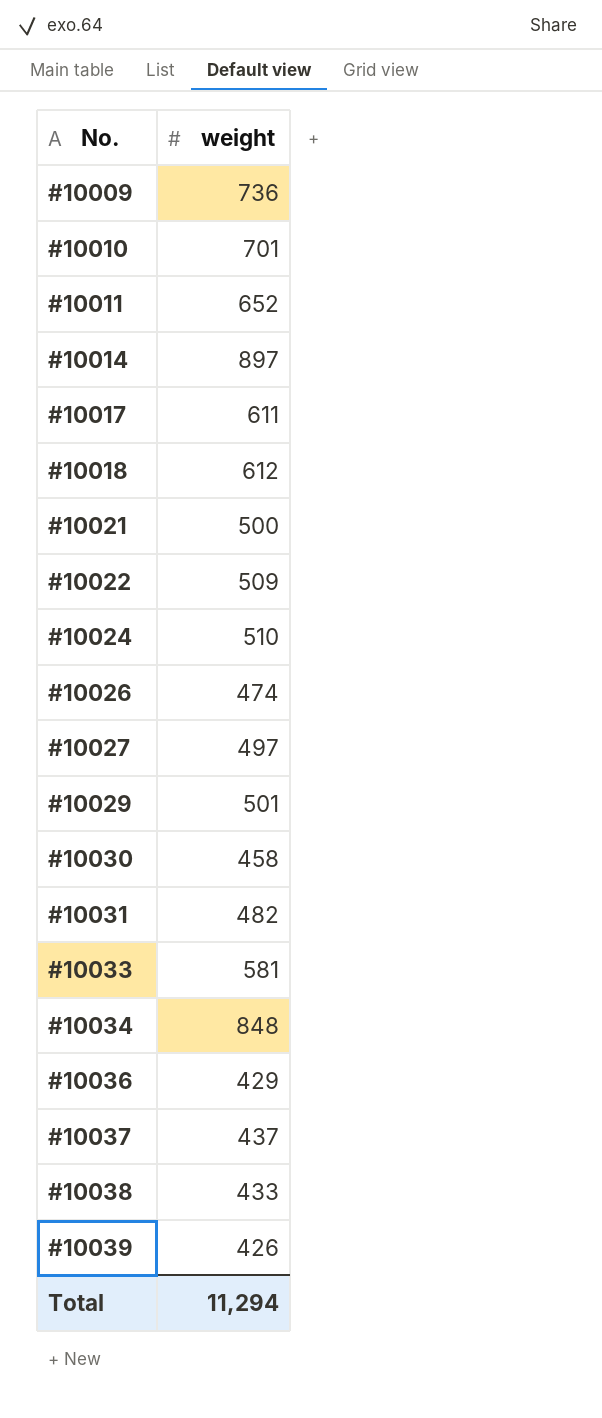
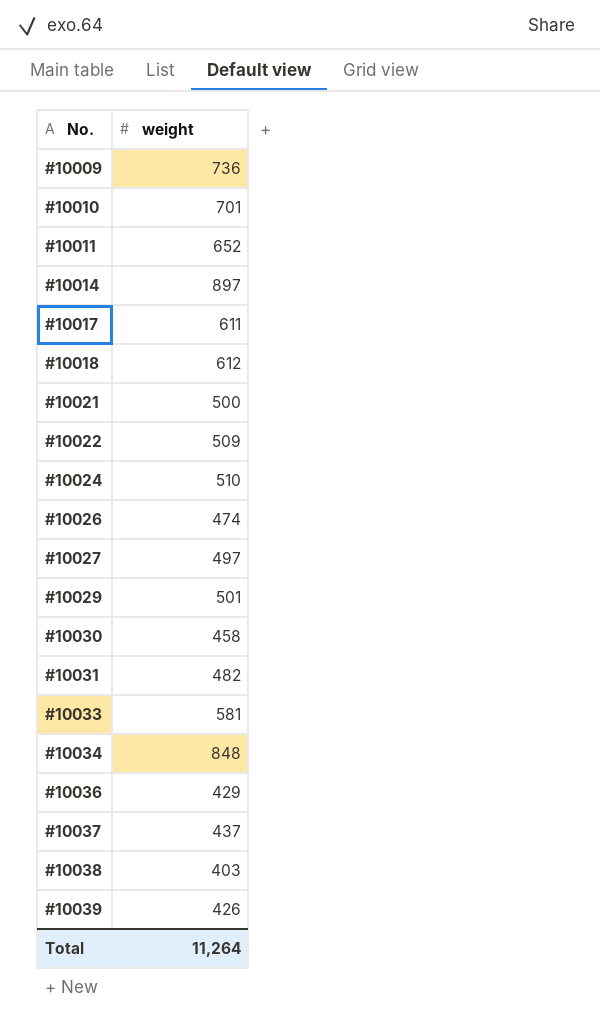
#10038 | weight: 433 -> 403
Total | weight: 11,294 -> 11,264

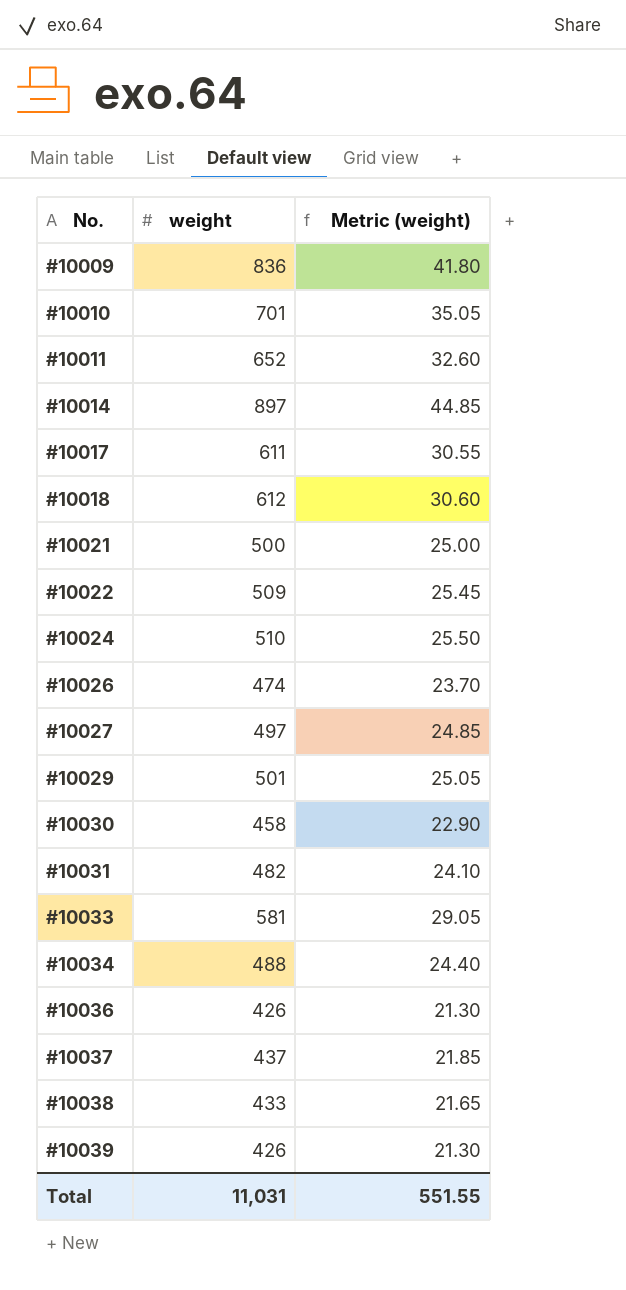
column Metric (weight) | formula: none -> [weight] * 0.05
#10009 | weight: 736 -> 836
#10034 | weight: 848 -> 488
#10036 | weight: 429 -> 426
#10038 | weight: 403 -> 433
Total | weight: 11,264 -> 11,031

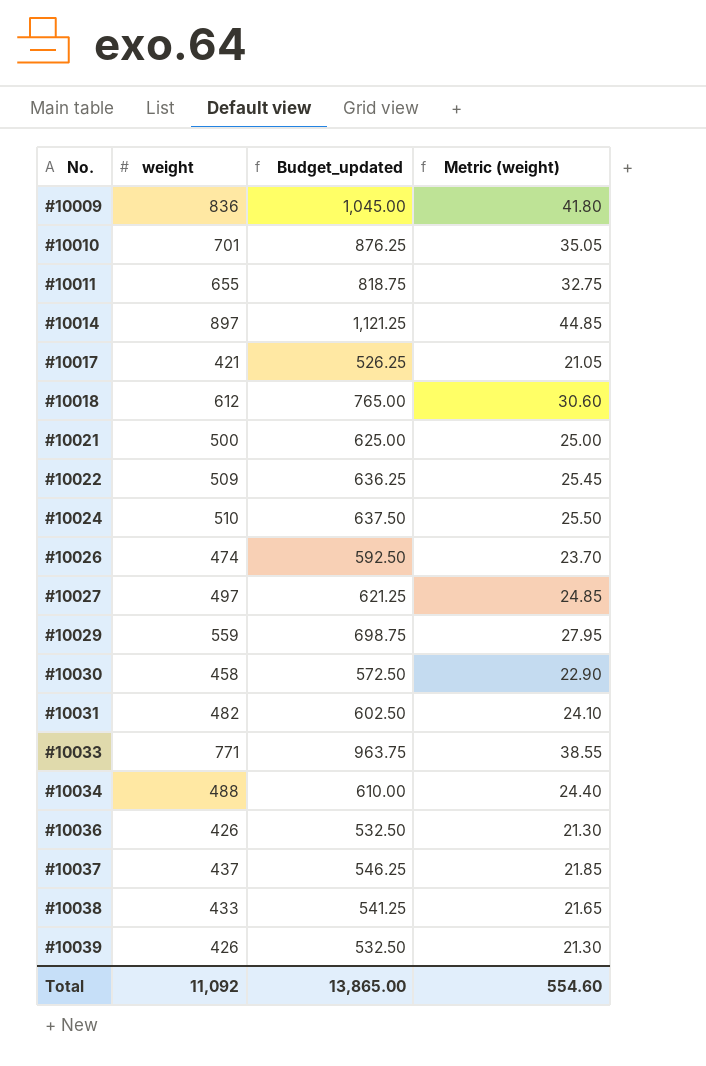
column Budget_updated | formula: none -> [weight] * 1.25
#10011 | weight: 652 -> 655
#10011 | Metric (weight): 32.60 -> 32.75
#10017 | weight: 611 -> 421
#10017 | Metric (weight): 30.55 -> 21.05
#10029 | weight: 501 -> 559
#10029 | Metric (weight): 25.05 -> 27.95
#10033 | weight: 581 -> 771
#10033 | Metric (weight): 29.05 -> 38.55
Total | weight: 11,031 -> 11,092
Total | Metric (weight): 551.55 -> 554.60

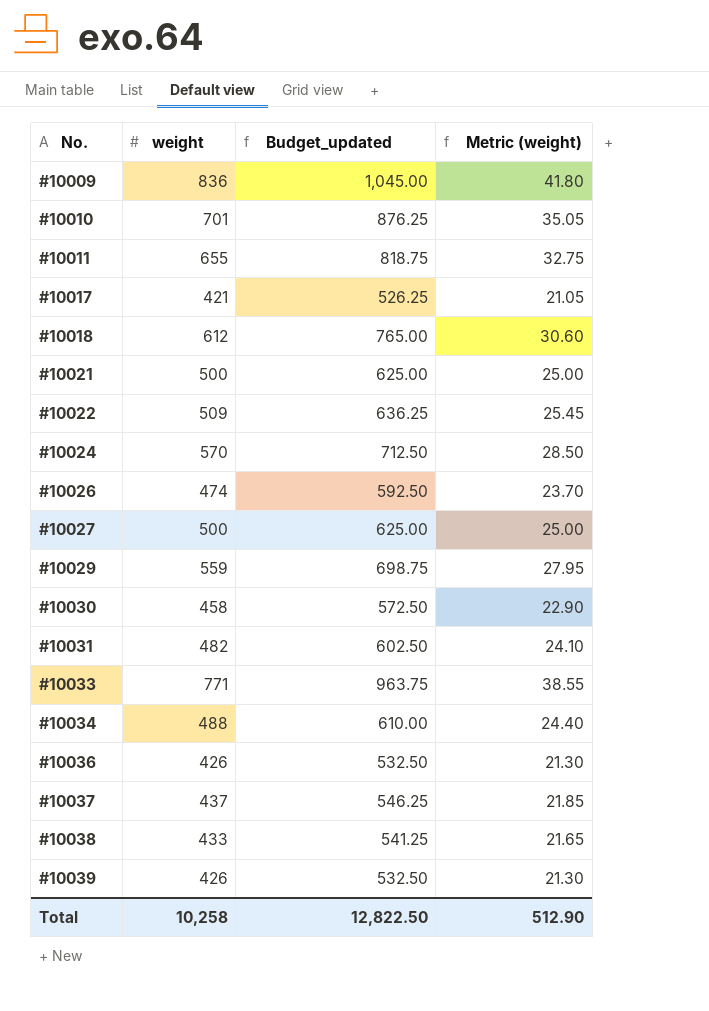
row #10014: 897 | 1,121.25 | 44.85 -> none
#10024 | weight: 510 -> 570
#10024 | Budget_updated: 637.50 -> 712.50
#10024 | Metric (weight): 25.50 -> 28.50
#10027 | weight: 497 -> 500
#10027 | Budget_updated: 621.25 -> 625.00
#10027 | Metric (weight): 24.85 -> 25.00
Total | weight: 11,092 -> 10,258
Total | Budget_updated: 13,865.00 -> 12,822.50
Total | Metric (weight): 554.60 -> 512.90

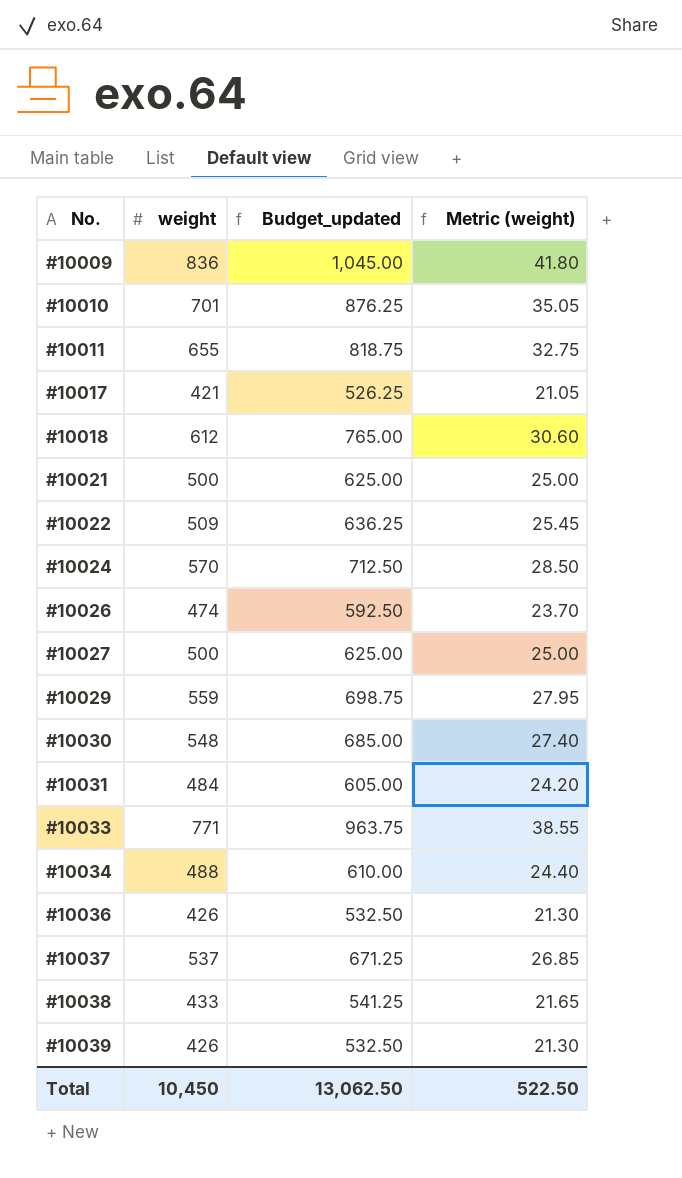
#10030 | weight: 458 -> 548
#10030 | Budget_updated: 572.50 -> 685.00
#10030 | Metric (weight): 22.90 -> 27.40
#10031 | weight: 482 -> 484
#10031 | Budget_updated: 602.50 -> 605.00
#10031 | Metric (weight): 24.10 -> 24.20
#10037 | weight: 437 -> 537
#10037 | Budget_updated: 546.25 -> 671.25
#10037 | Metric (weight): 21.85 -> 26.85
Total | weight: 10,258 -> 10,450
Total | Budget_updated: 12,822.50 -> 13,062.50
Total | Metric (weight): 512.90 -> 522.50

